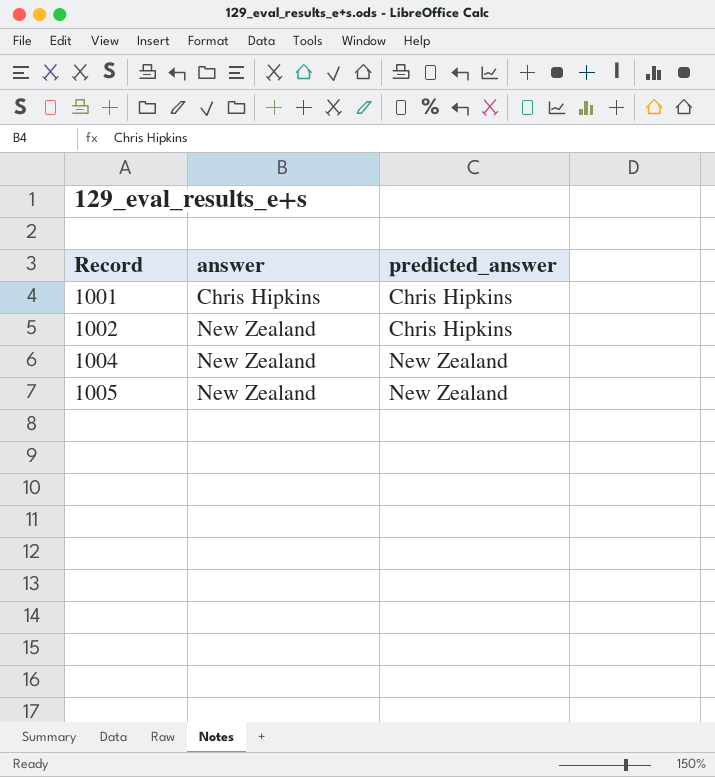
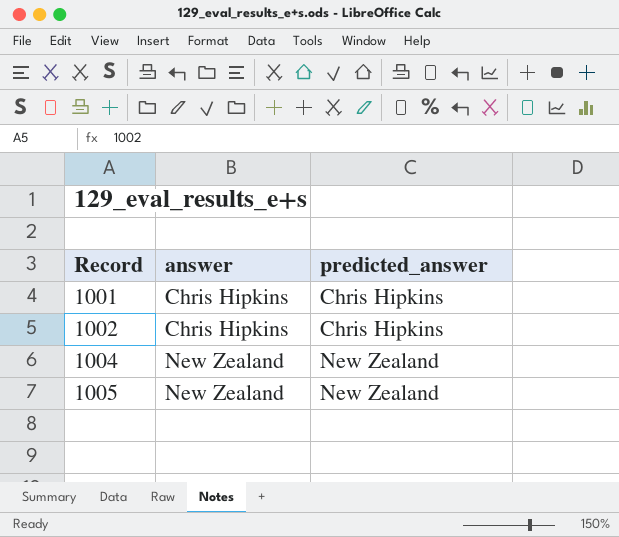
1002 | answer: New Zealand -> Chris Hipkins

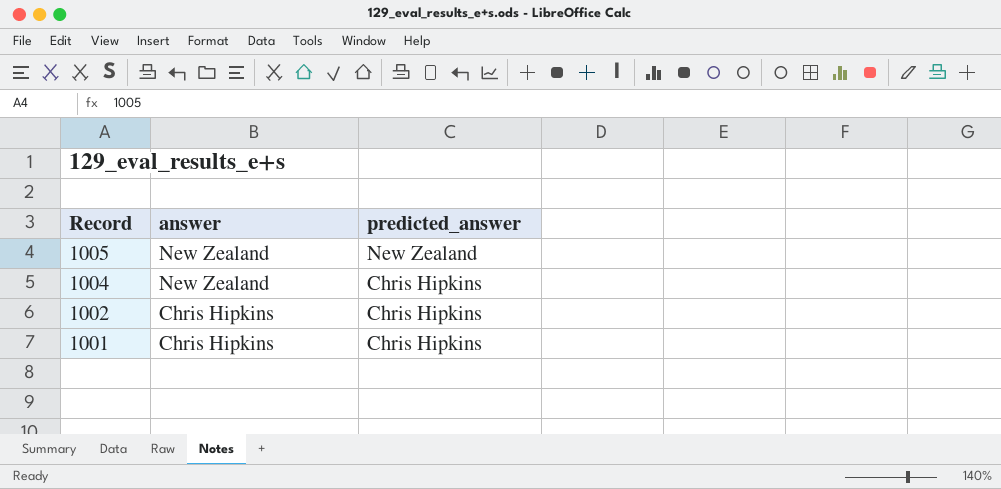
row order: Record ascending -> Record descending
1004 | predicted_answer: New Zealand -> Chris Hipkins

